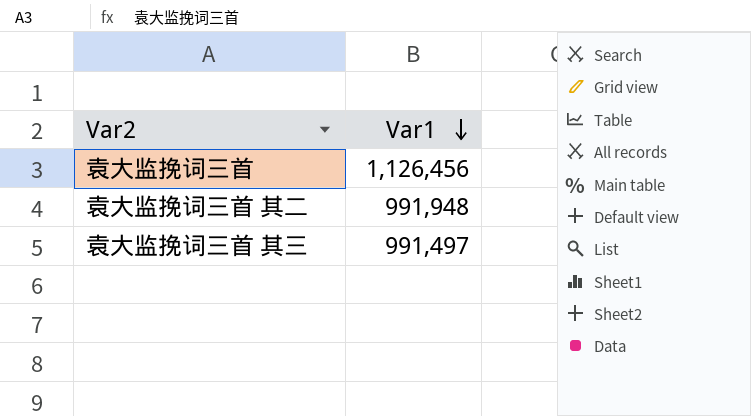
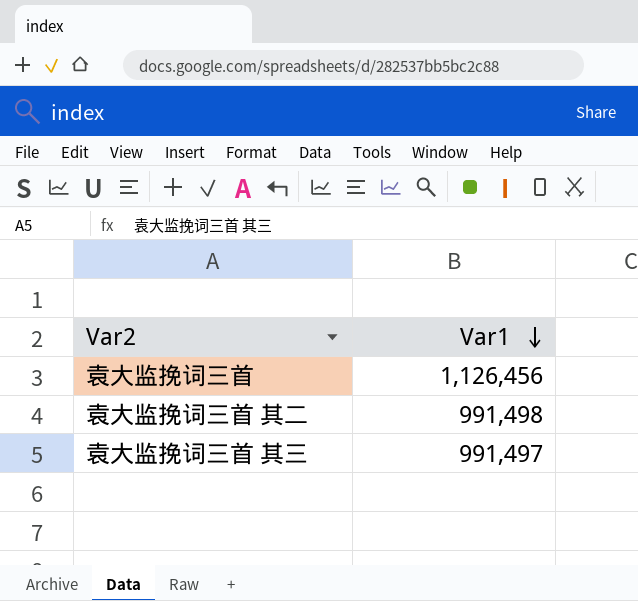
袁大监挽词三首 其二 | Var1: 991,948 -> 991,498

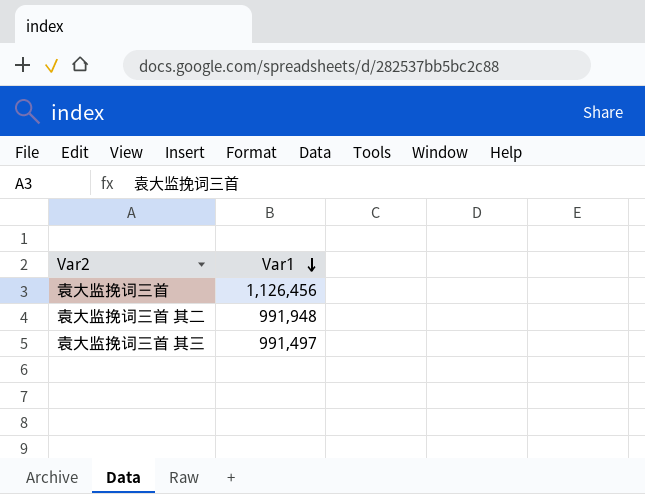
袁大监挽词三首 其二 | Var1: 991,498 -> 991,948

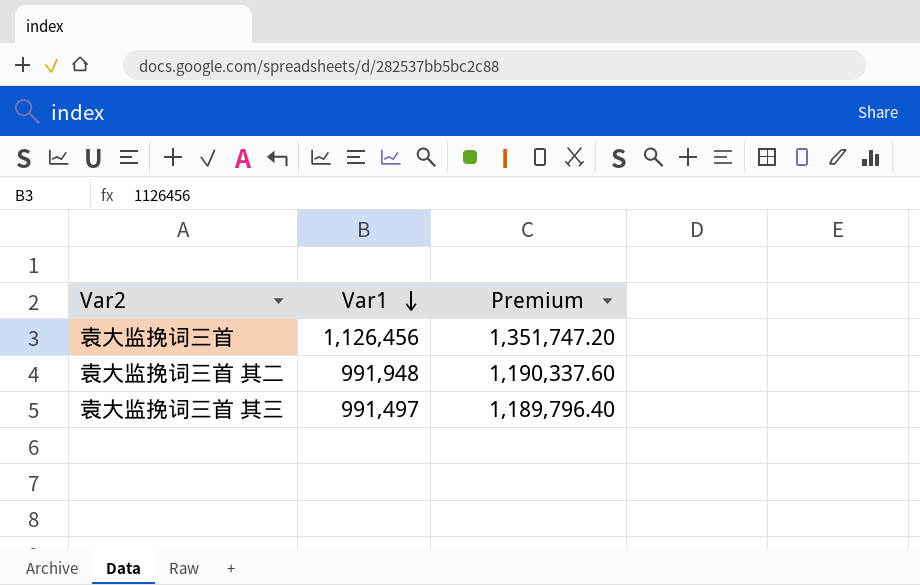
column Premium | formula: none -> [Var1] * 1.2

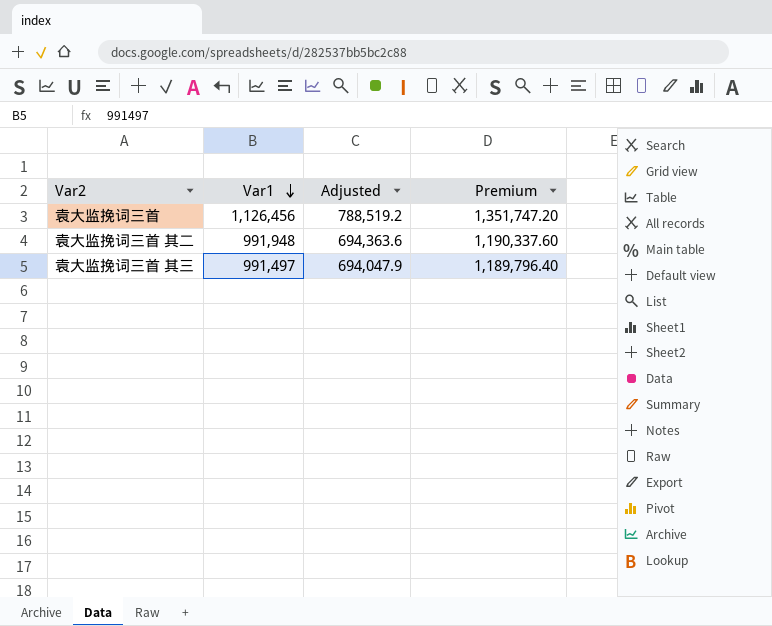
column Adjusted | formula: none -> [Var1] * 0.7

